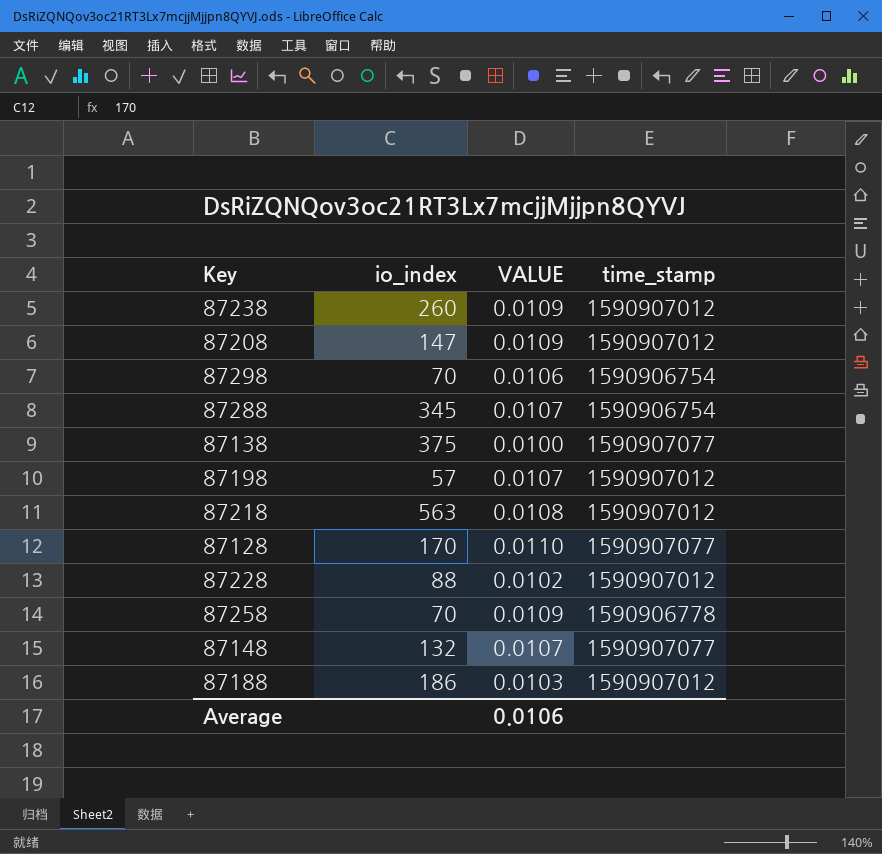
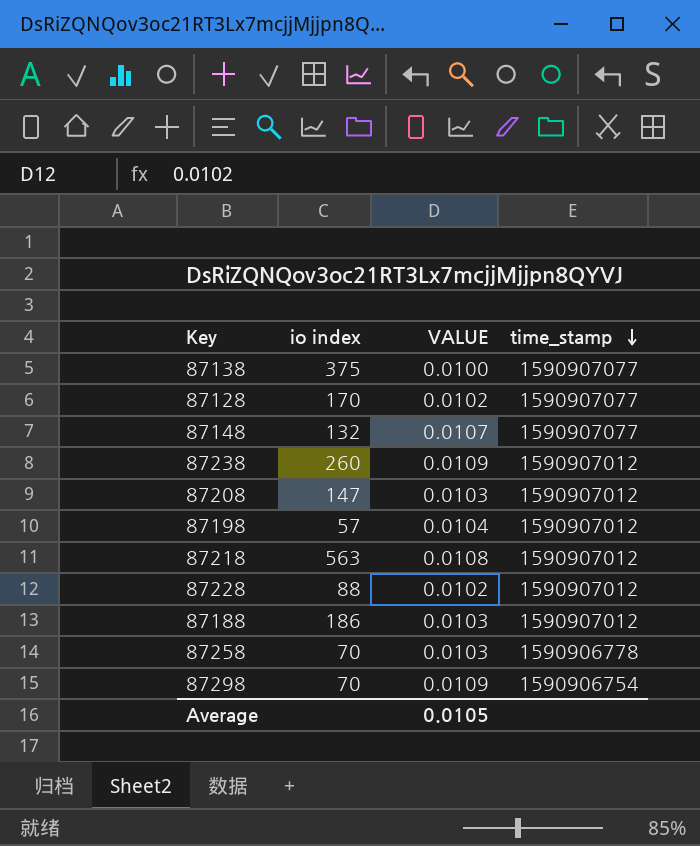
row order: none -> time_stamp descending
column name: io_index -> io index
row 87288: 345 | 0.0107 | 1590906754 -> none
87128 | VALUE: 0.0110 -> 0.0102
87208 | VALUE: 0.0109 -> 0.0103
87198 | VALUE: 0.0107 -> 0.0104
87258 | VALUE: 0.0109 -> 0.0103
87298 | VALUE: 0.0106 -> 0.0109
Average | VALUE: 0.0106 -> 0.0105

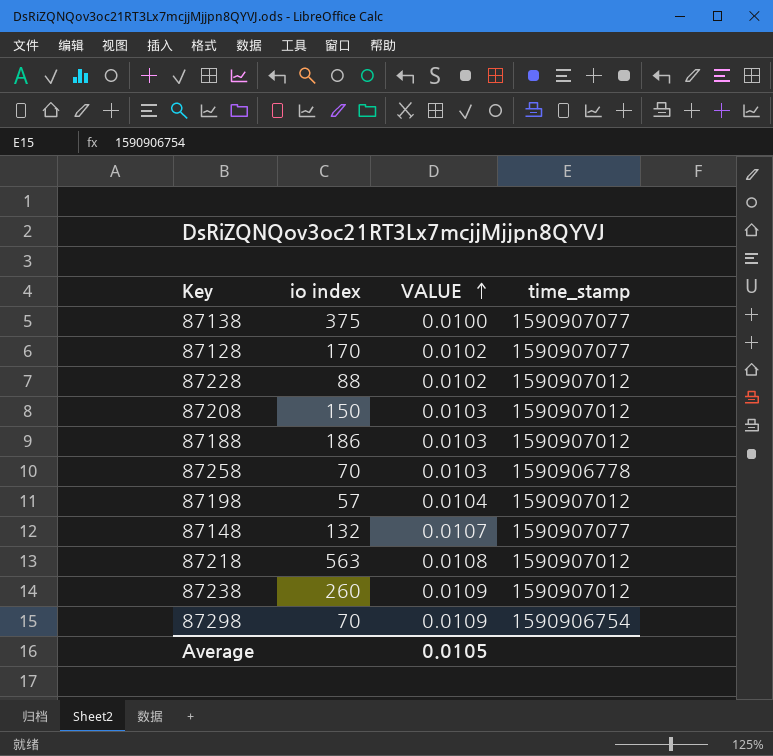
row order: time_stamp descending -> VALUE ascending
87208 | io index: 147 -> 150

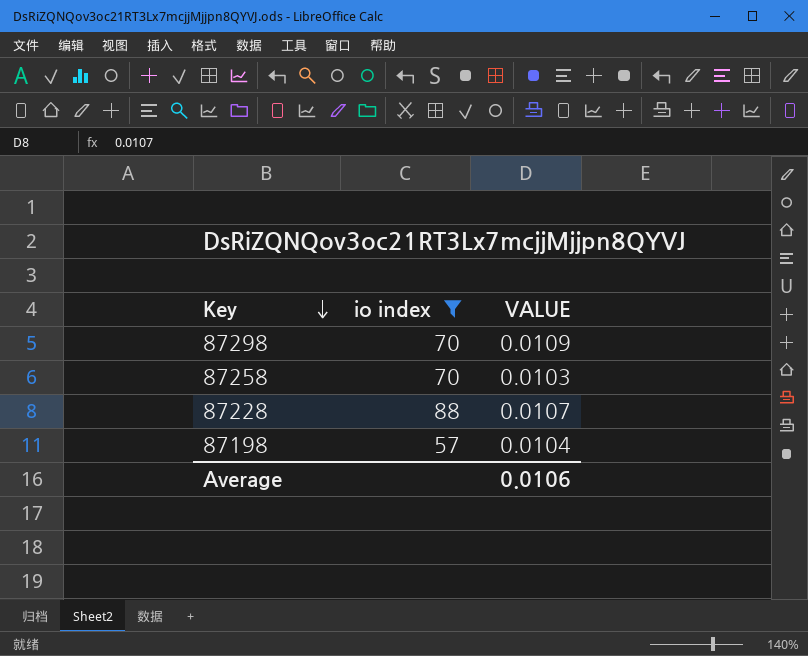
filter: none -> io index <= 88
row order: VALUE ascending -> Key descending
column time_stamp | position: 4 -> none
87228 | VALUE: 0.0102 -> 0.0107
Average | VALUE: 0.0105 -> 0.0106

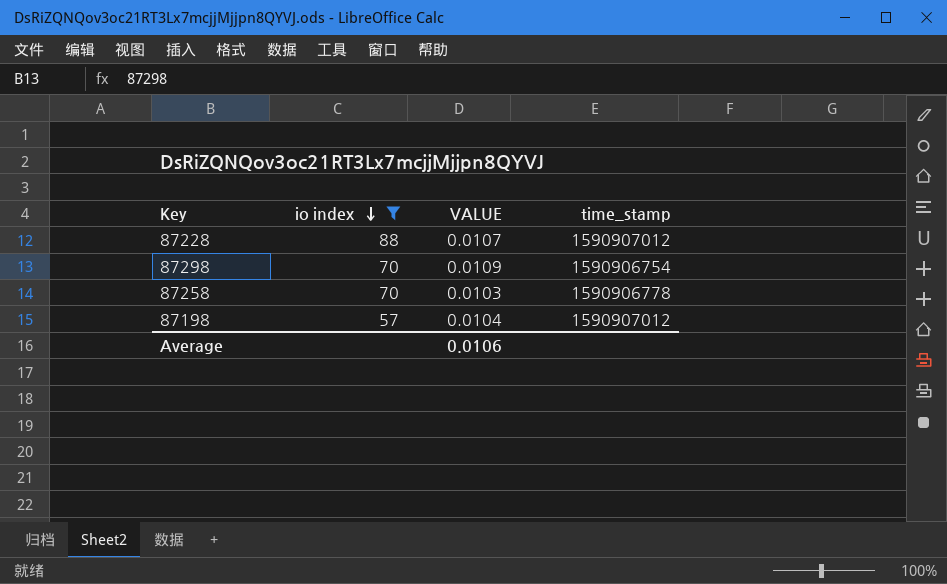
row order: Key descending -> io index descending
column time_stamp | position: none -> 4

